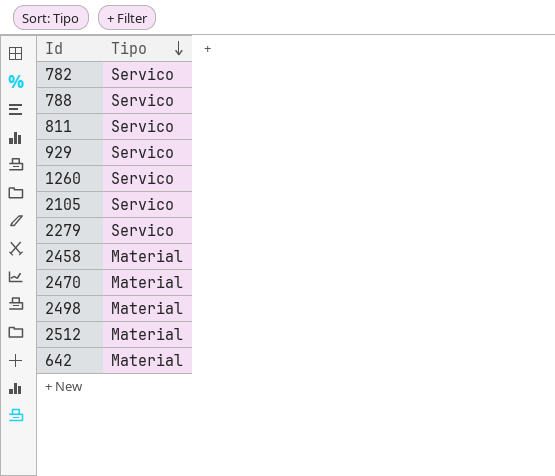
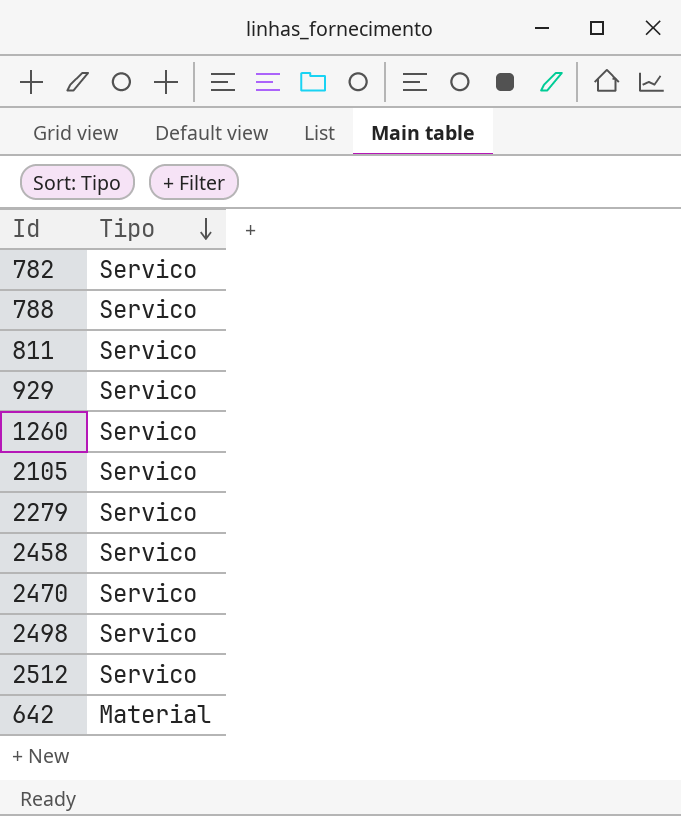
2458 | Tipo: Material -> Servico
2470 | Tipo: Material -> Servico
2498 | Tipo: Material -> Servico
2512 | Tipo: Material -> Servico

